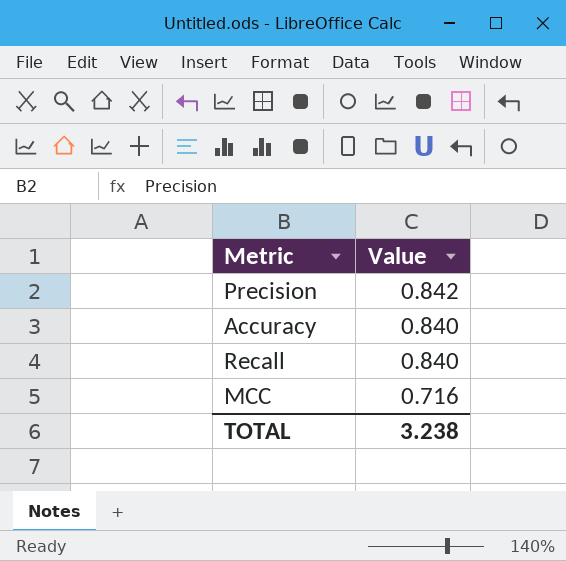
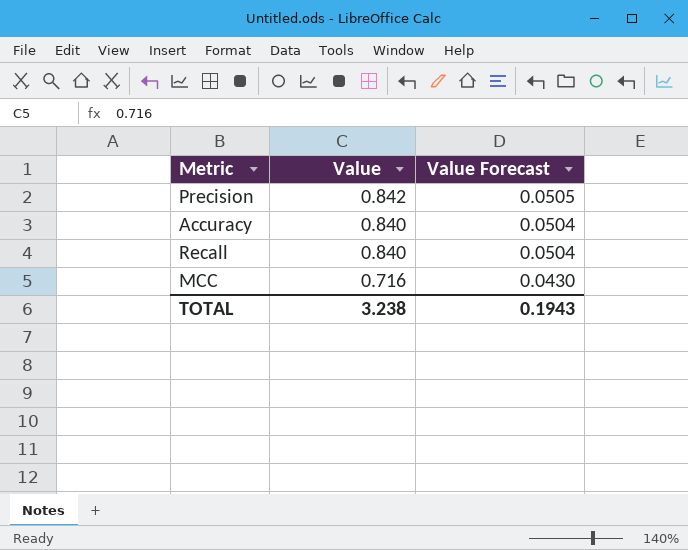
column Value Forecast | formula: none -> [Value] * 0.06

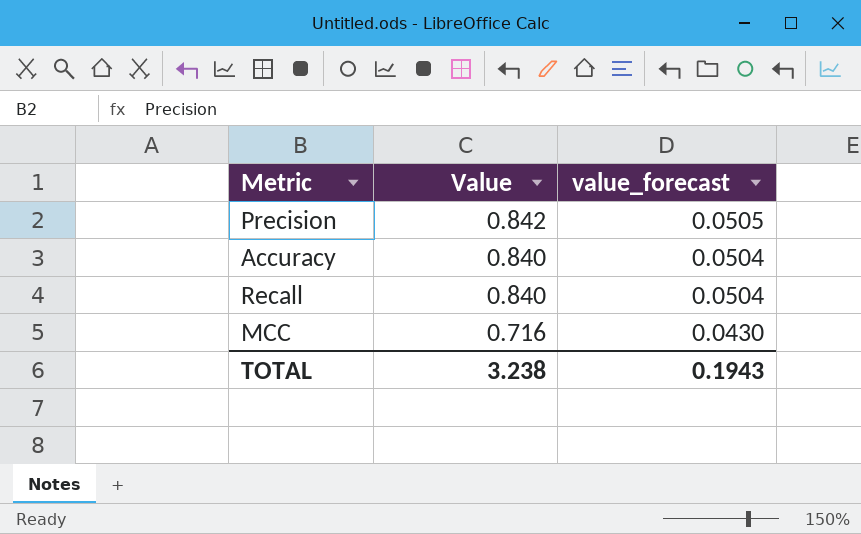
column name: Value Forecast -> value_forecast

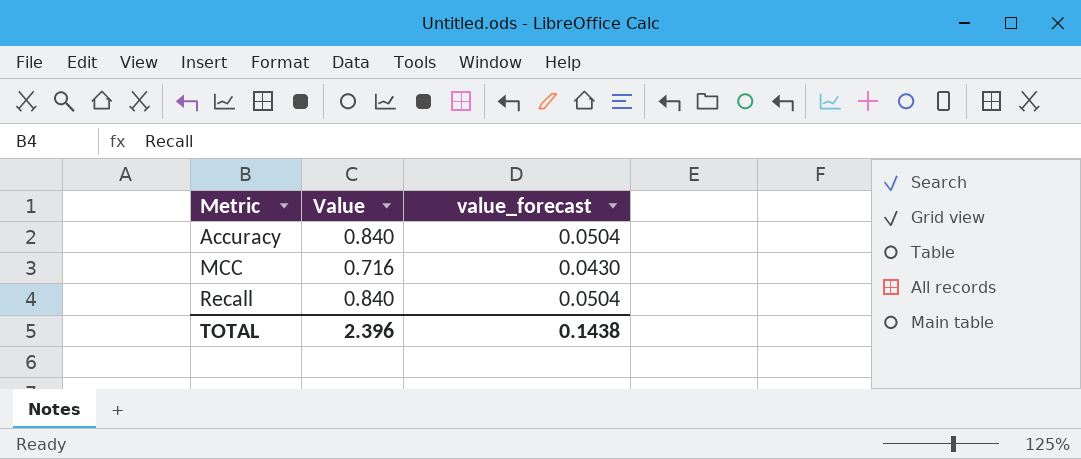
row order: Value descending -> Metric ascending
row Precision: 0.842 | 0.0505 -> none
TOTAL | Value: 3.238 -> 2.396
TOTAL | value_forecast: 0.1943 -> 0.1438

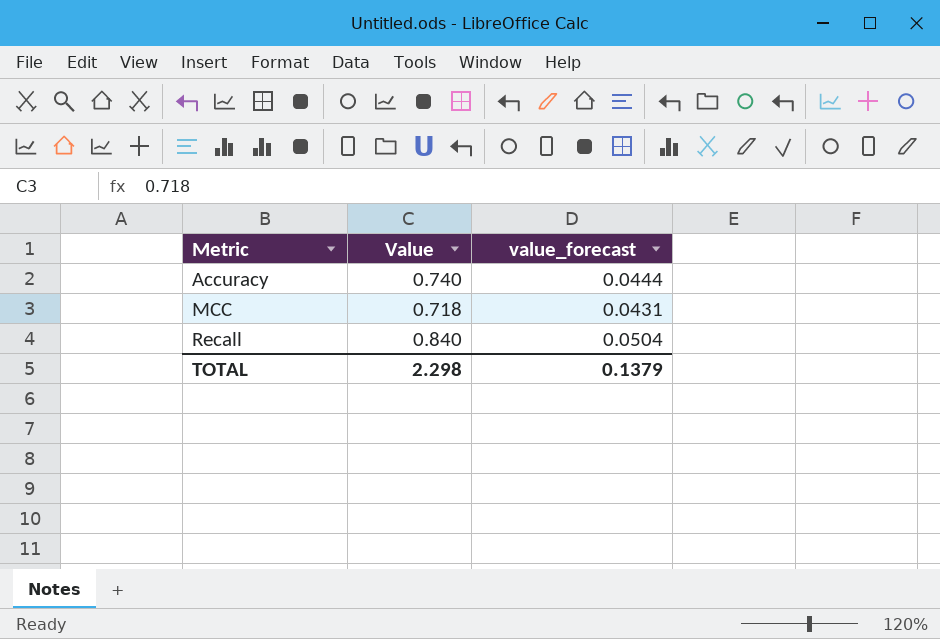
Accuracy | Value: 0.840 -> 0.740
Accuracy | value_forecast: 0.0504 -> 0.0444
MCC | Value: 0.716 -> 0.718
MCC | value_forecast: 0.0430 -> 0.0431
TOTAL | Value: 2.396 -> 2.298
TOTAL | value_forecast: 0.1438 -> 0.1379

